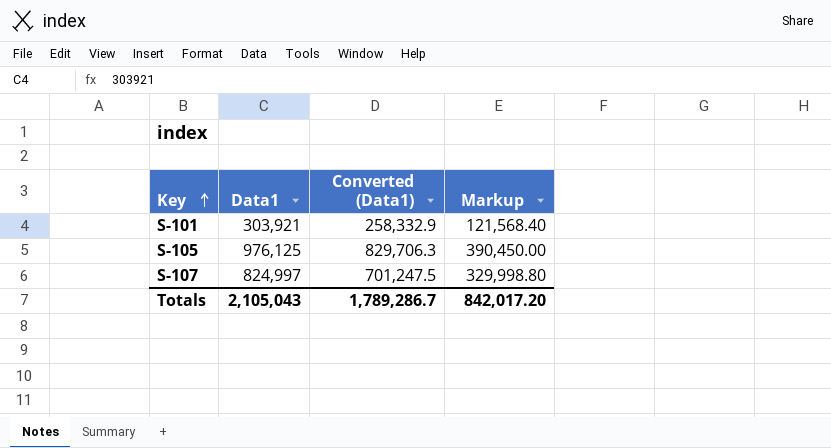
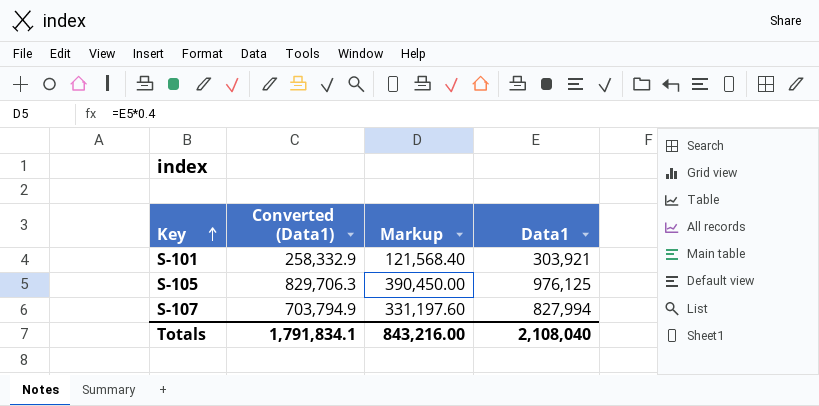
column Data1 | position: 2 -> 4
S-107 | Converted (Data1): 701,247.5 -> 703,794.9
S-107 | Markup: 329,998.80 -> 331,197.60
S-107 | Data1: 824,997 -> 827,994
Totals | Converted (Data1): 1,789,286.7 -> 1,791,834.1
Totals | Markup: 842,017.20 -> 843,216.00
Totals | Data1: 2,105,043 -> 2,108,040

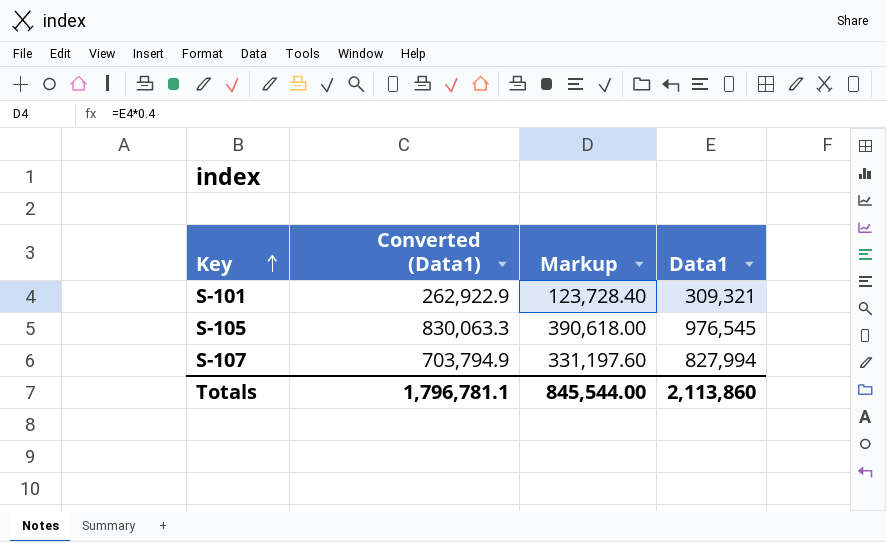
S-101 | Converted (Data1): 258,332.9 -> 262,922.9
S-101 | Markup: 121,568.40 -> 123,728.40
S-101 | Data1: 303,921 -> 309,321
S-105 | Converted (Data1): 829,706.3 -> 830,063.3
S-105 | Markup: 390,450.00 -> 390,618.00
S-105 | Data1: 976,125 -> 976,545
Totals | Converted (Data1): 1,791,834.1 -> 1,796,781.1
Totals | Markup: 843,216.00 -> 845,544.00
Totals | Data1: 2,108,040 -> 2,113,860

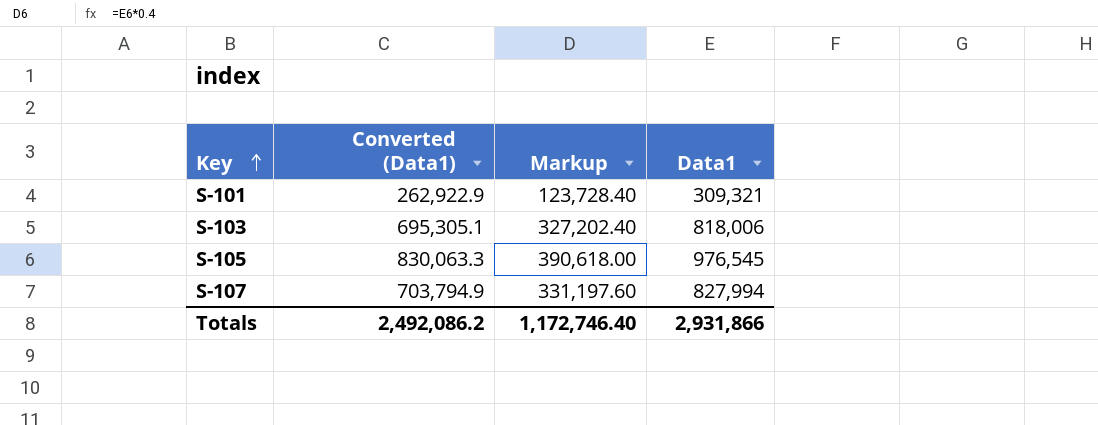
row S-103: none -> 695,305.1 | 327,202.40 | 818,006
Totals | Converted (Data1): 1,796,781.1 -> 2,492,086.2
Totals | Markup: 845,544.00 -> 1,172,746.40
Totals | Data1: 2,113,860 -> 2,931,866

